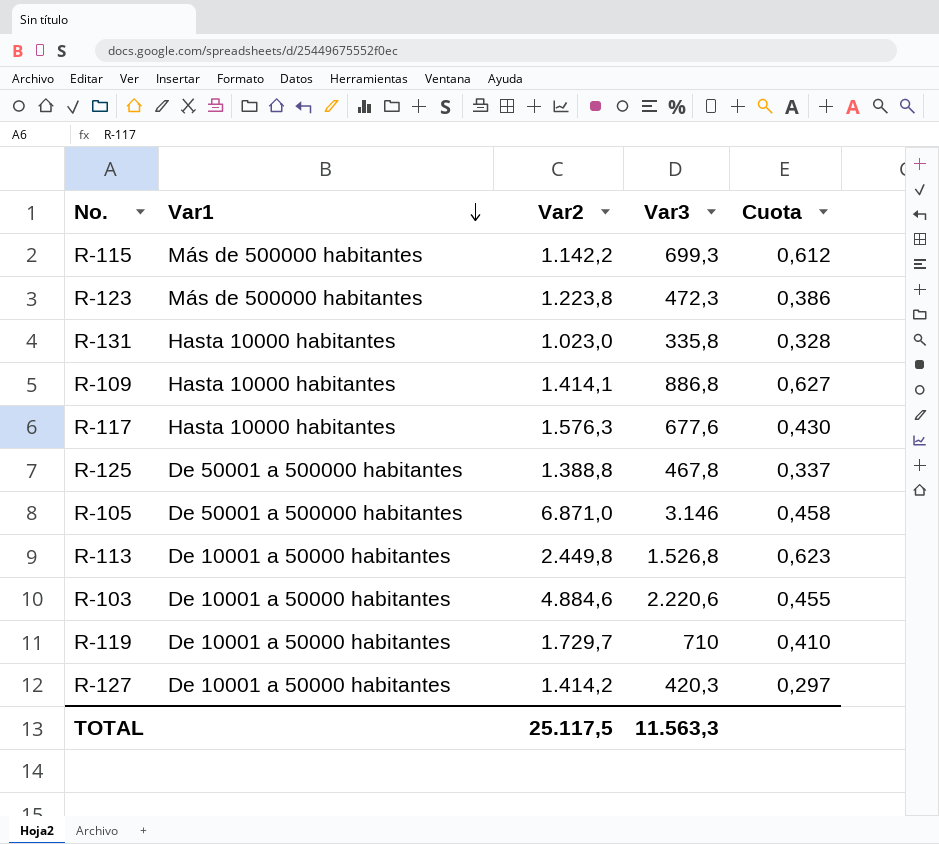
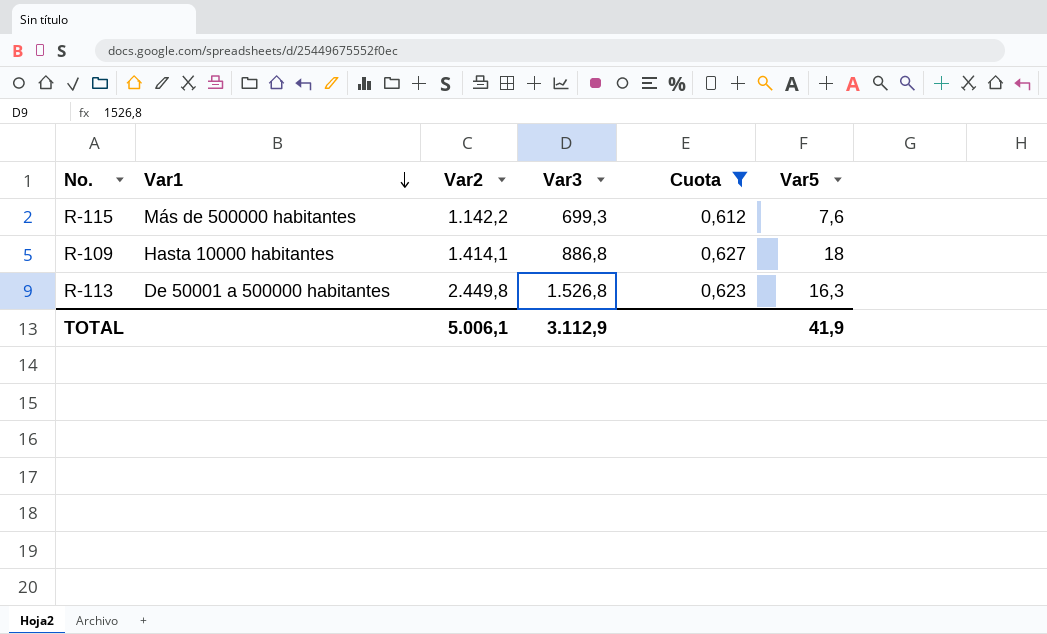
filter: none -> Cuota >= 0,612
column Var5 | position: none -> 6
R-113 | Var1: De 10001 a 50000 habitantes -> De 50001 a 500000 habitantes
TOTAL | Var2: 25.117,5 -> 5.006,1
TOTAL | Var3: 11.563,3 -> 3.112,9

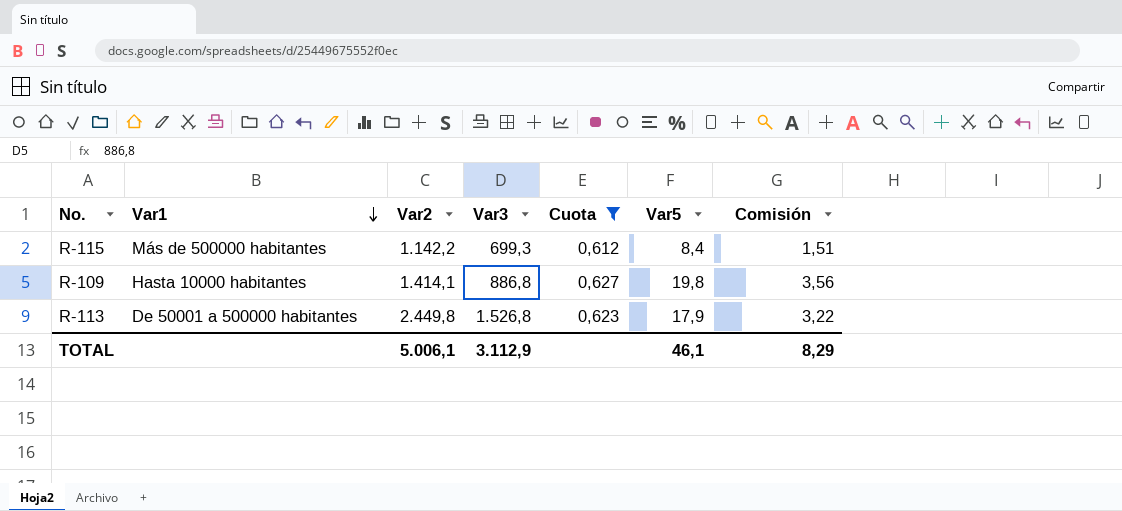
column Comisión | formula: none -> [Var5] * 0,18
R-115 | Var5: 7,6 -> 8,4
R-109 | Var5: 18 -> 19,8
R-113 | Var5: 16,3 -> 17,9
TOTAL | Var5: 41,9 -> 46,1

